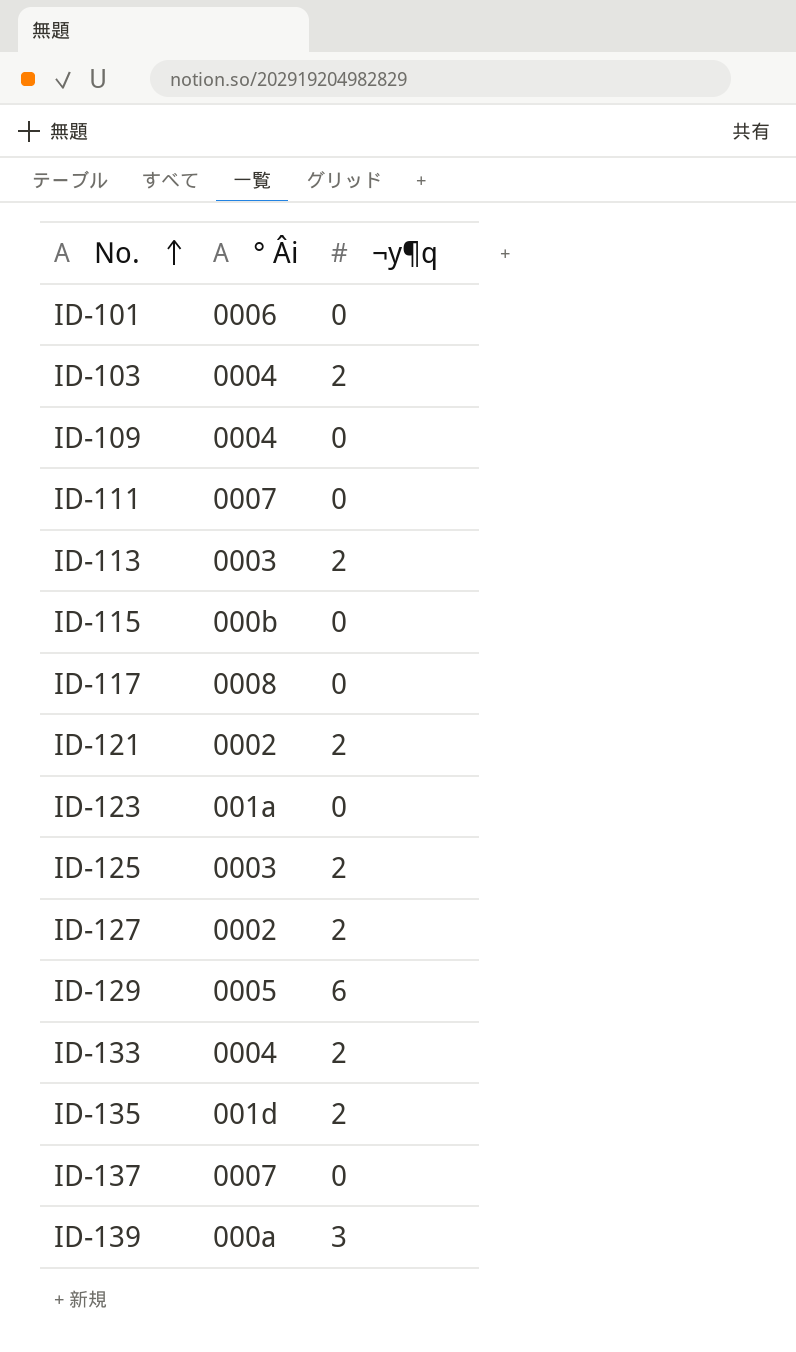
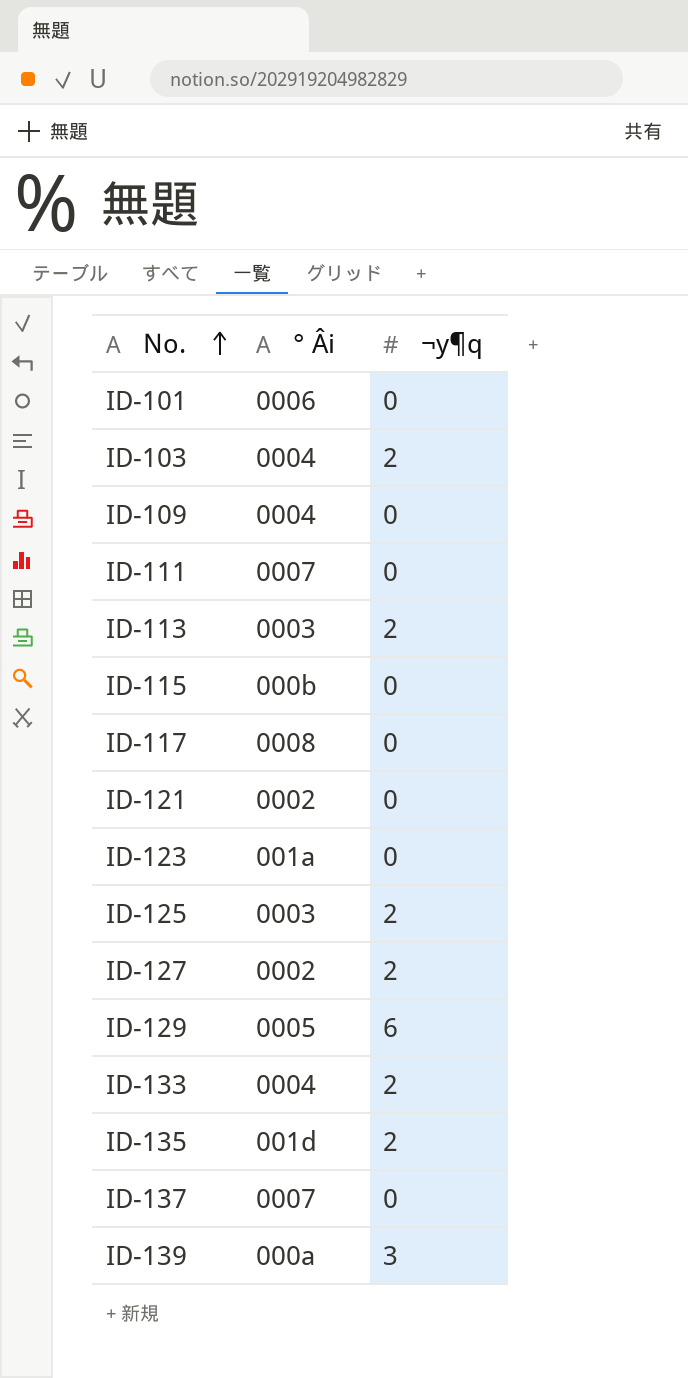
ID-121 | ¬y¶q: 2 -> 0

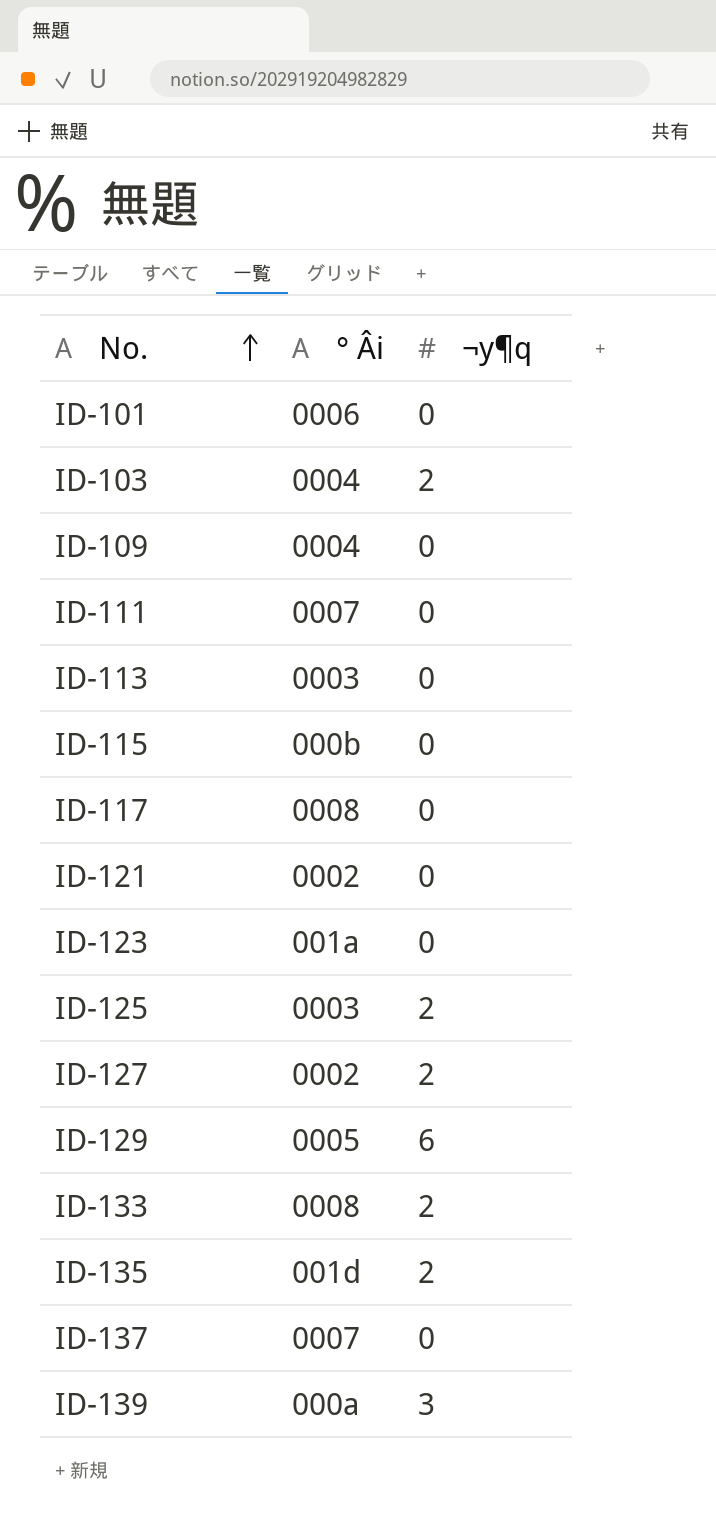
ID-113 | ¬y¶q: 2 -> 0
ID-133 | ° Âi: 0004 -> 0008

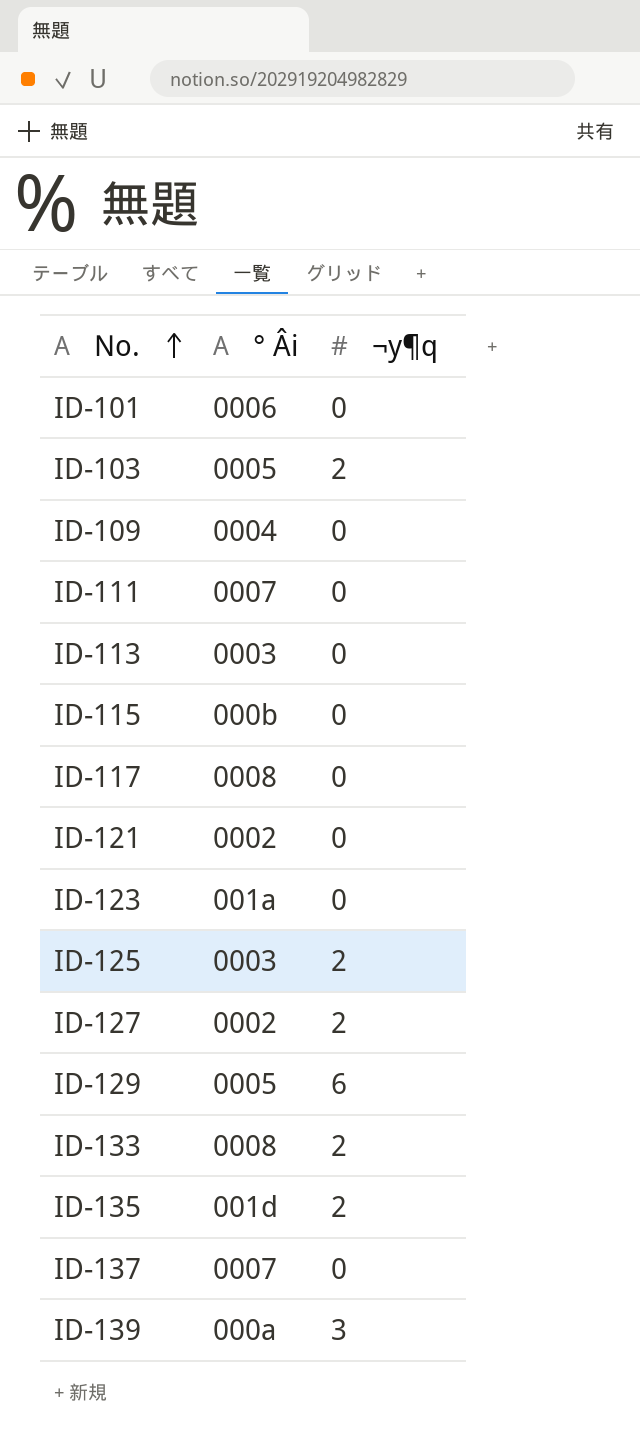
ID-103 | ° Âi: 0004 -> 0005

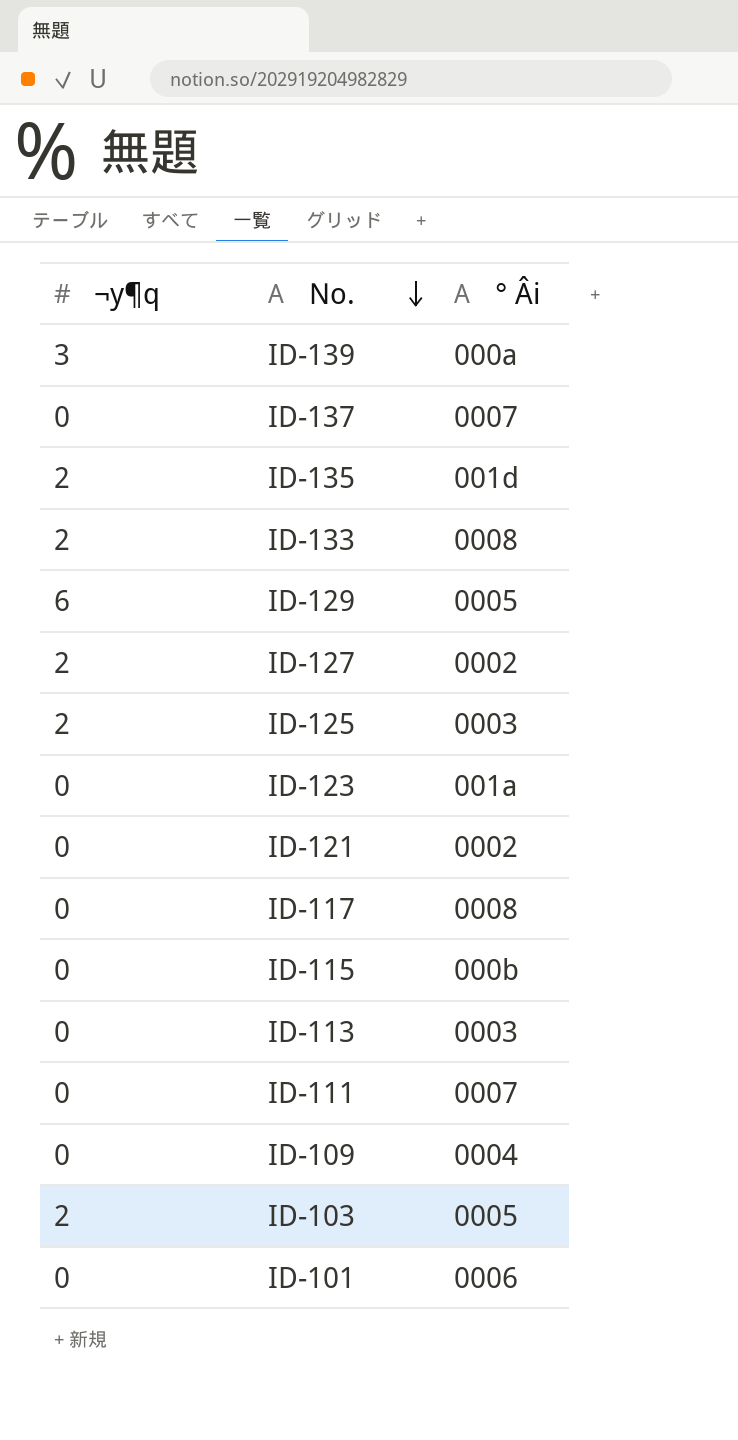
row order: No. ascending -> No. descending
column ¬y¶q | position: 3 -> 1

